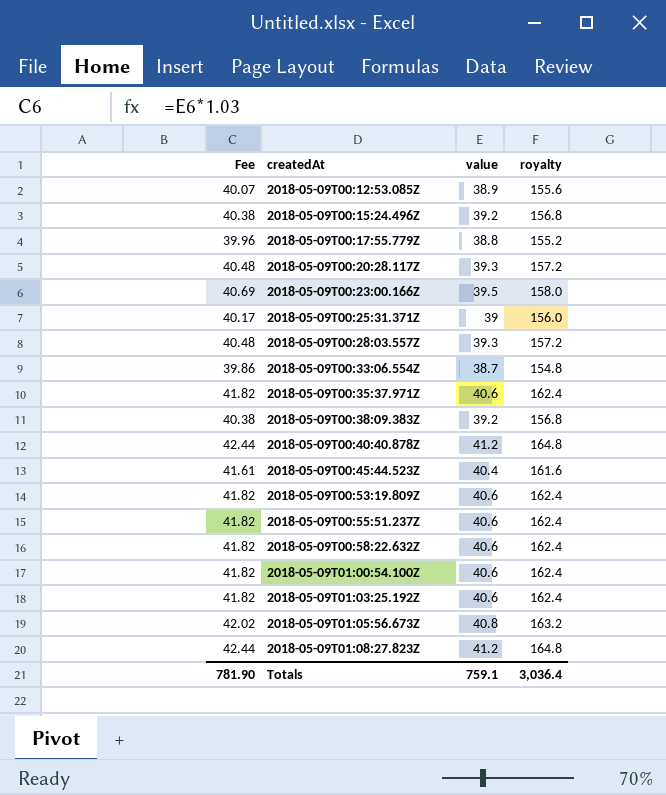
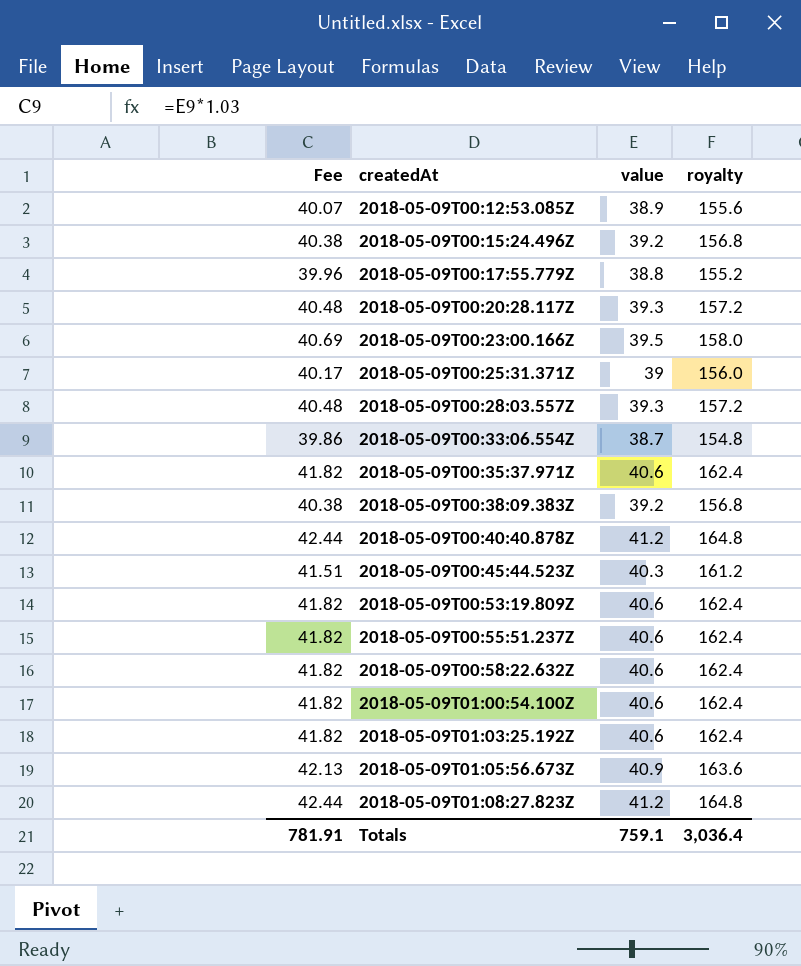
2018-05-09T00:45:44.523Z | Fee: 41.61 -> 41.51
2018-05-09T00:45:44.523Z | value: 40.4 -> 40.3
2018-05-09T00:45:44.523Z | royalty: 161.6 -> 161.2
2018-05-09T01:05:56.673Z | Fee: 42.02 -> 42.13
2018-05-09T01:05:56.673Z | value: 40.8 -> 40.9
2018-05-09T01:05:56.673Z | royalty: 163.2 -> 163.6
Totals | Fee: 781.90 -> 781.91

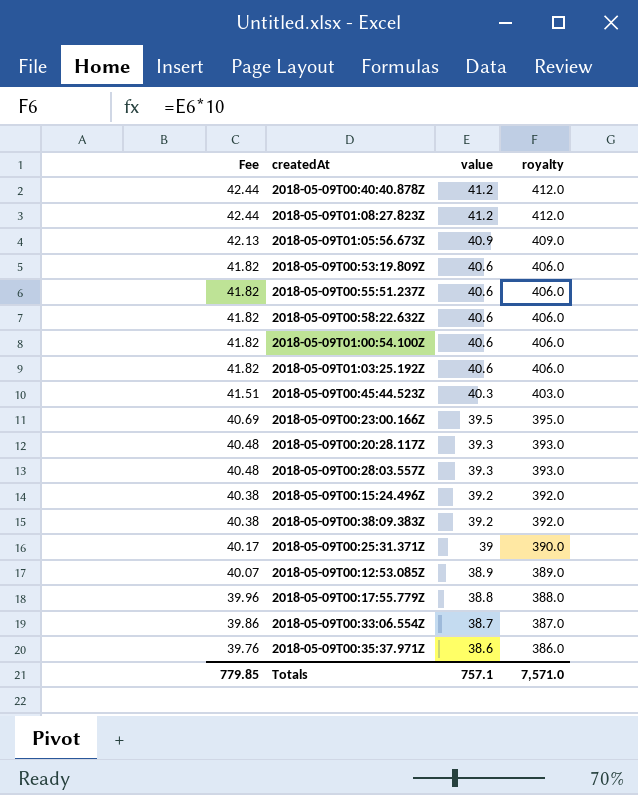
row order: createdAt ascending -> Fee descending
column royalty | formula: [value] * 4 -> [value] * 10
2018-05-09T00:35:37.971Z | Fee: 41.82 -> 39.76
2018-05-09T00:35:37.971Z | value: 40.6 -> 38.6
Totals | Fee: 781.91 -> 779.85
Totals | value: 759.1 -> 757.1
Totals | royalty: 3,036.4 -> 7,571.0

